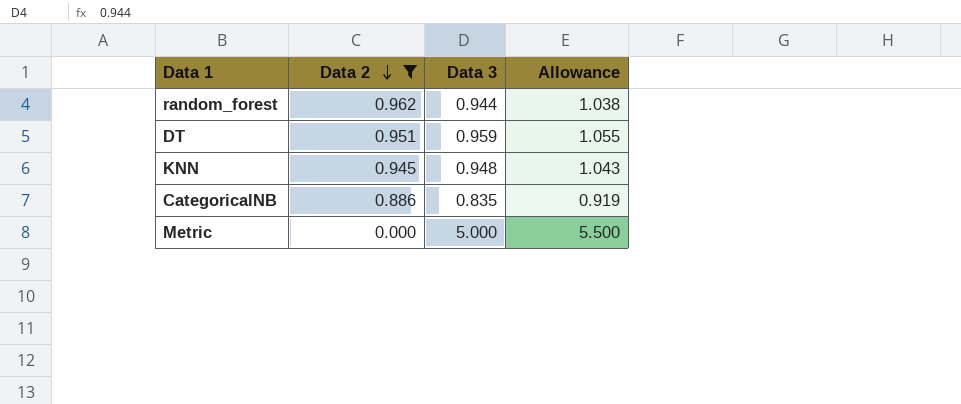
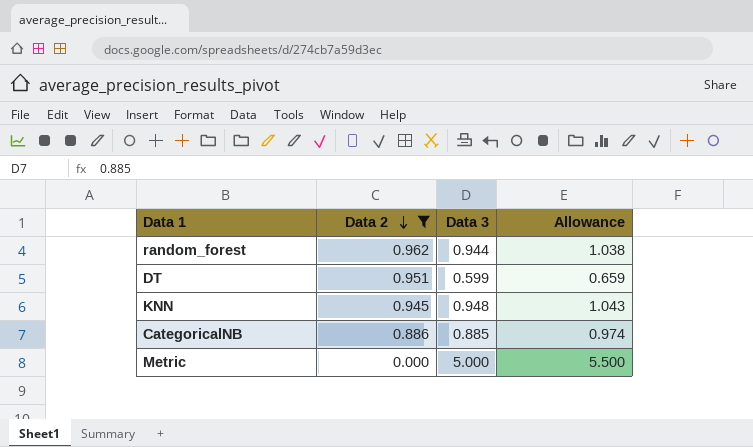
DT | Data 3: 0.959 -> 0.599
DT | Allowance: 1.055 -> 0.659
CategoricalNB | Data 3: 0.835 -> 0.885
CategoricalNB | Allowance: 0.919 -> 0.974

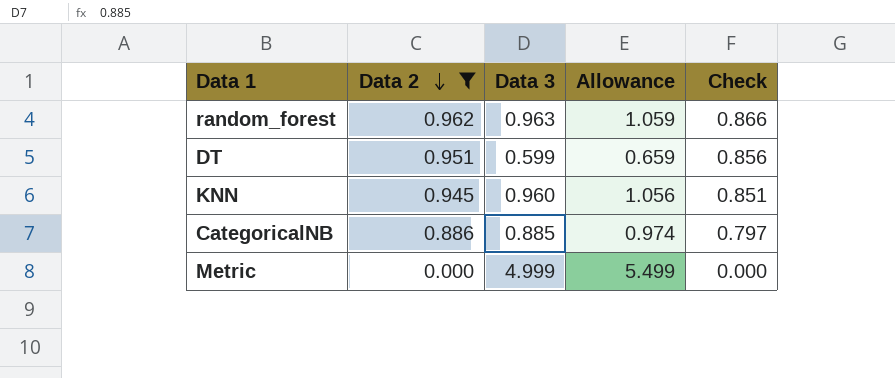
column Check | formula: none -> [Data 2] * 0.9
random_forest | Data 3: 0.944 -> 0.963
random_forest | Allowance: 1.038 -> 1.059
KNN | Data 3: 0.948 -> 0.960
KNN | Allowance: 1.043 -> 1.056
Metric | Data 3: 5.000 -> 4.999
Metric | Allowance: 5.500 -> 5.499

